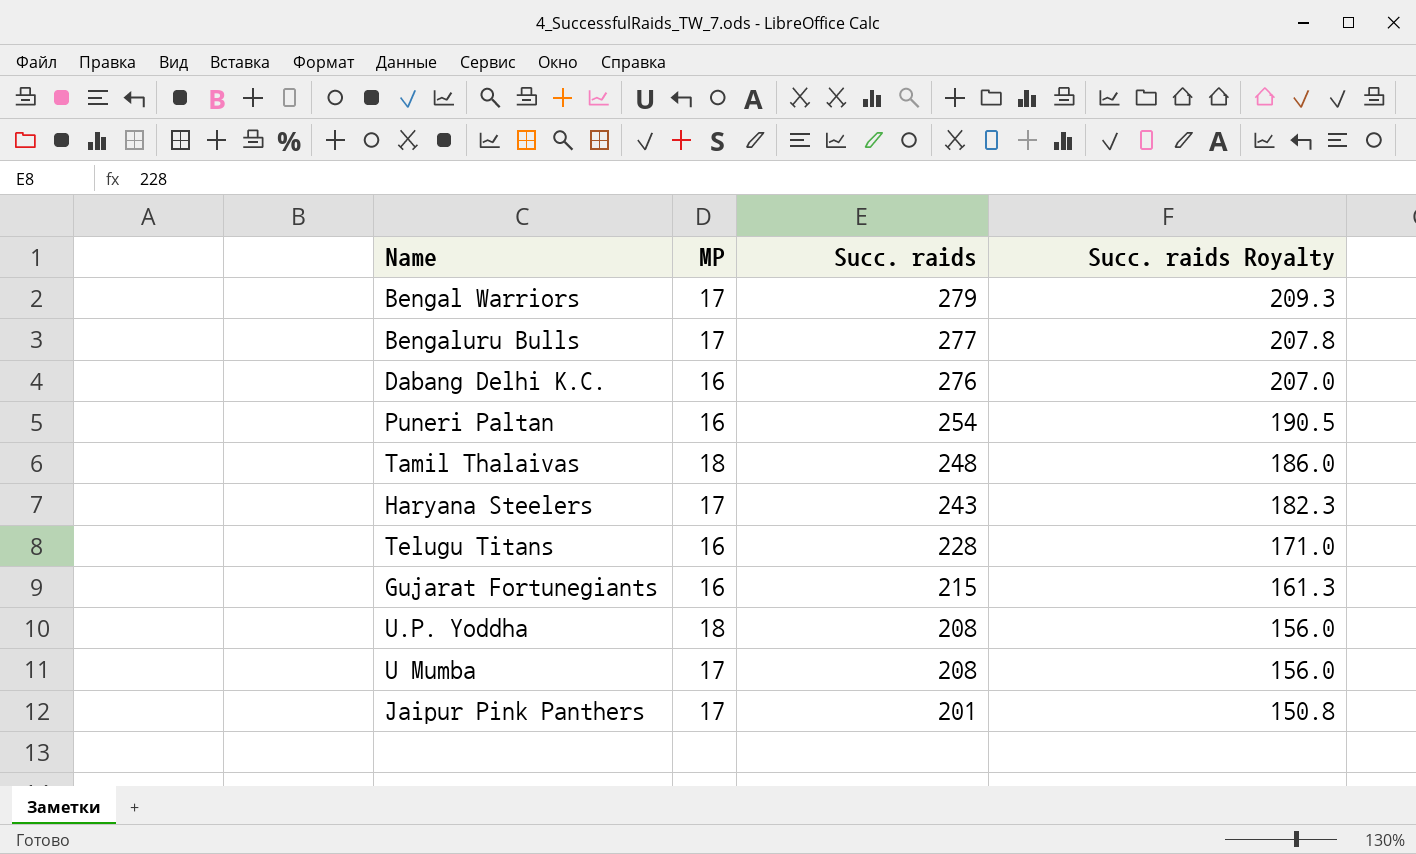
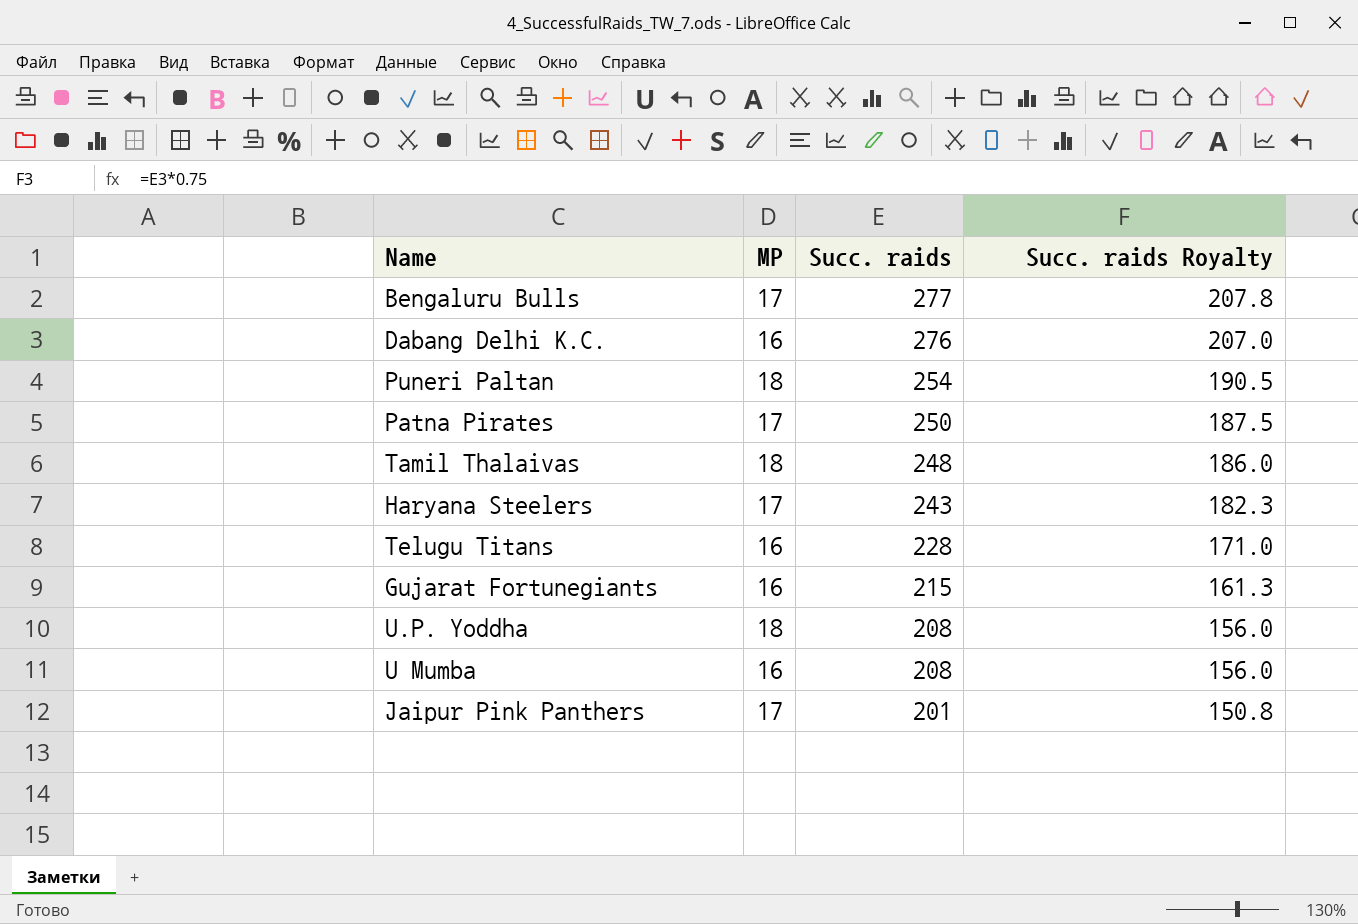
row Bengal Warriors: 17 | 279 | 209.3 -> none
Puneri Paltan | MP: 16 -> 18
row Patna Pirates: none -> 17 | 250 | 187.5
U Mumba | MP: 17 -> 16

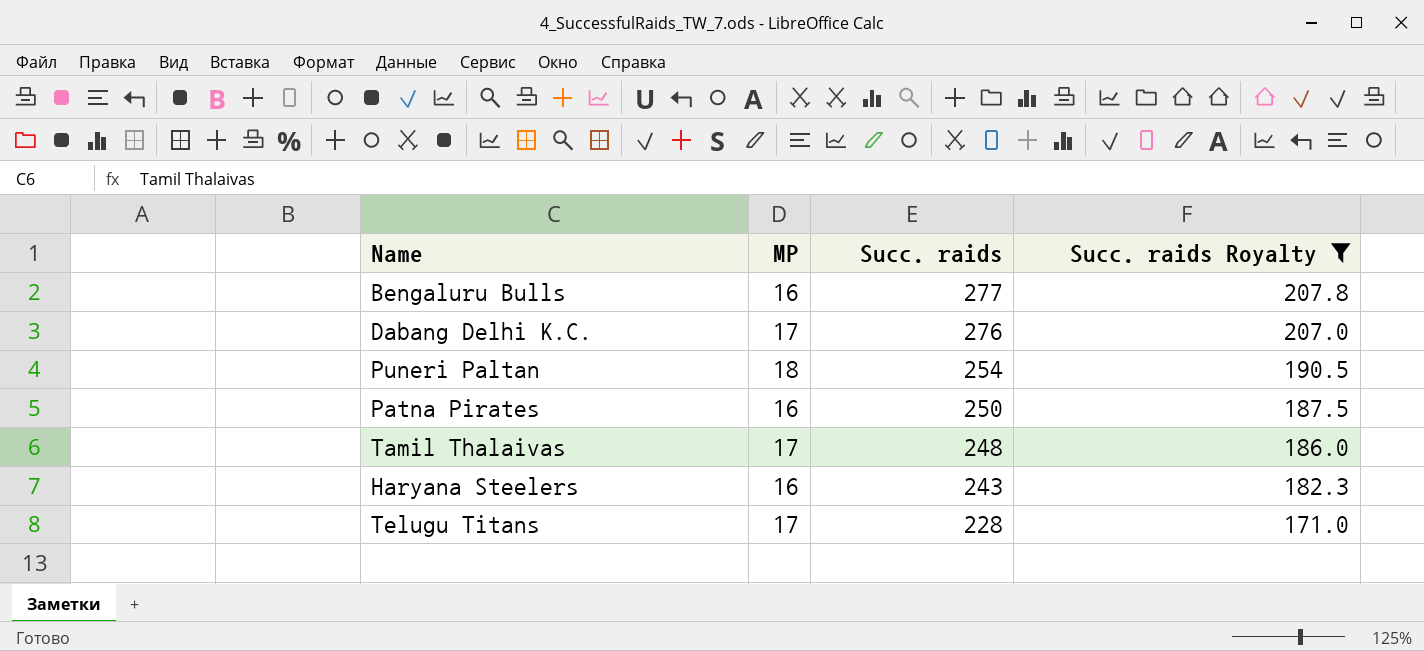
filter: none -> Succ. raids Royalty >= 171.0
Bengaluru Bulls | MP: 17 -> 16
Dabang Delhi K.C. | MP: 16 -> 17
Patna Pirates | MP: 17 -> 16
Tamil Thalaivas | MP: 18 -> 17
Haryana Steelers | MP: 17 -> 16
Telugu Titans | MP: 16 -> 17

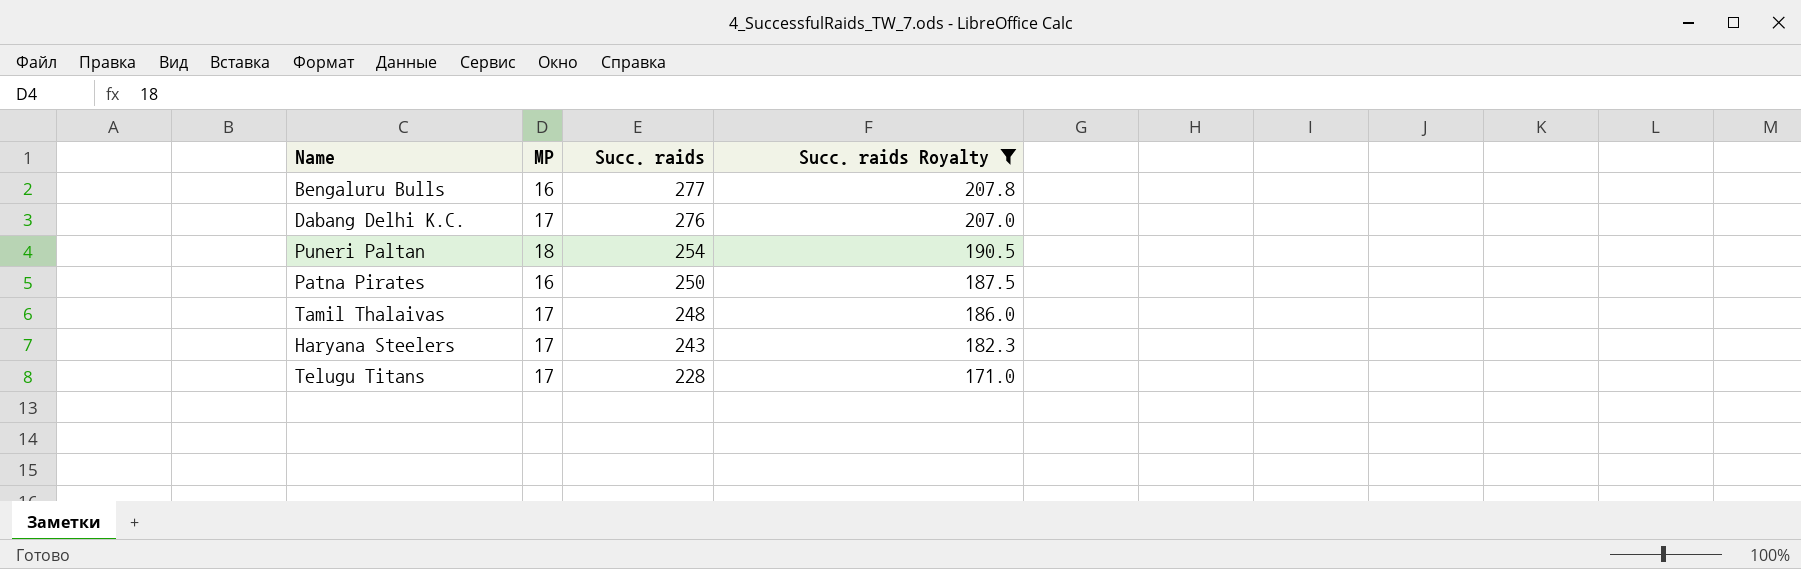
Haryana Steelers | MP: 16 -> 17

